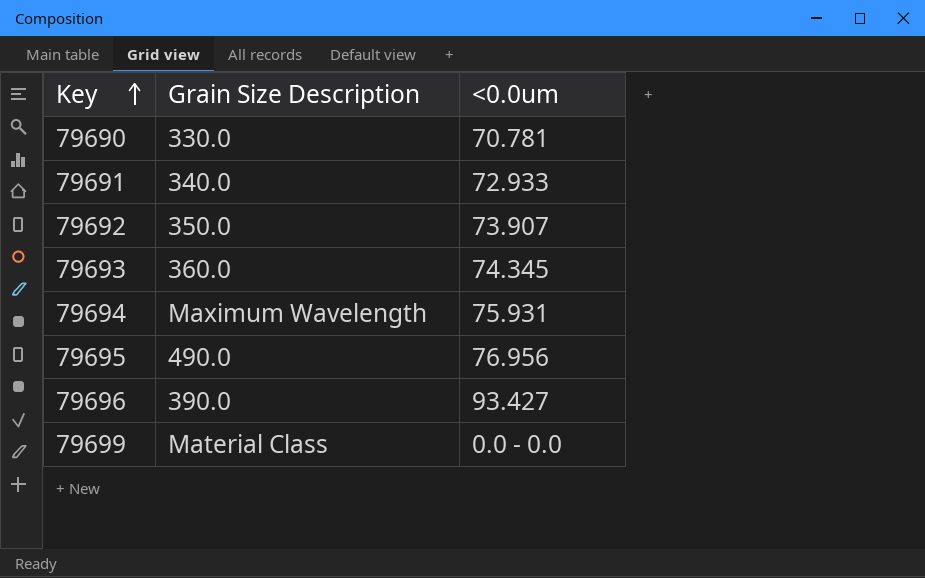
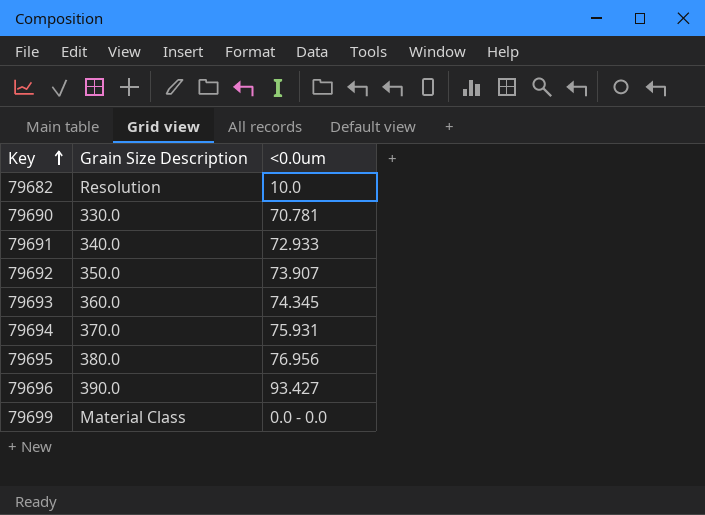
row 79682: none -> Resolution | 10.0
79694 | Grain Size Description: Maximum Wavelength -> 370.0
79695 | Grain Size Description: 490.0 -> 380.0

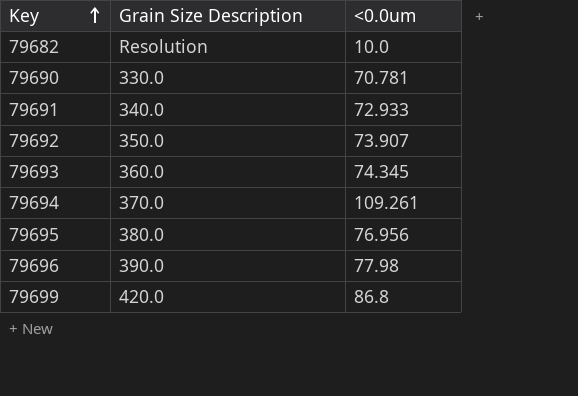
79694 | <0.0um: 75.931 -> 109.261
79696 | <0.0um: 93.427 -> 77.98
79699 | Grain Size Description: Material Class -> 420.0
79699 | <0.0um: 0.0 - 0.0 -> 86.8

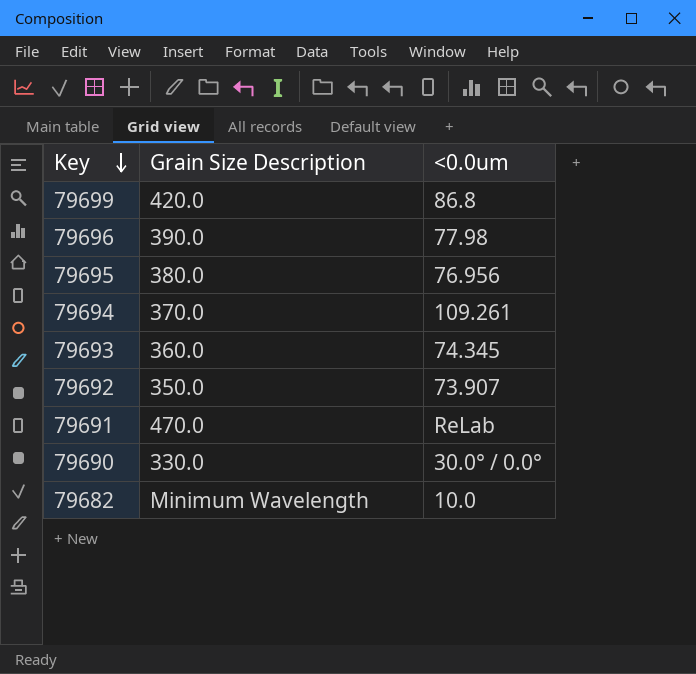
row order: Key ascending -> Key descending
79691 | Grain Size Description: 340.0 -> 470.0
79691 | <0.0um: 72.933 -> ReLab
79690 | <0.0um: 70.781 -> 30.0° / 0.0°
79682 | Grain Size Description: Resolution -> Minimum Wavelength

